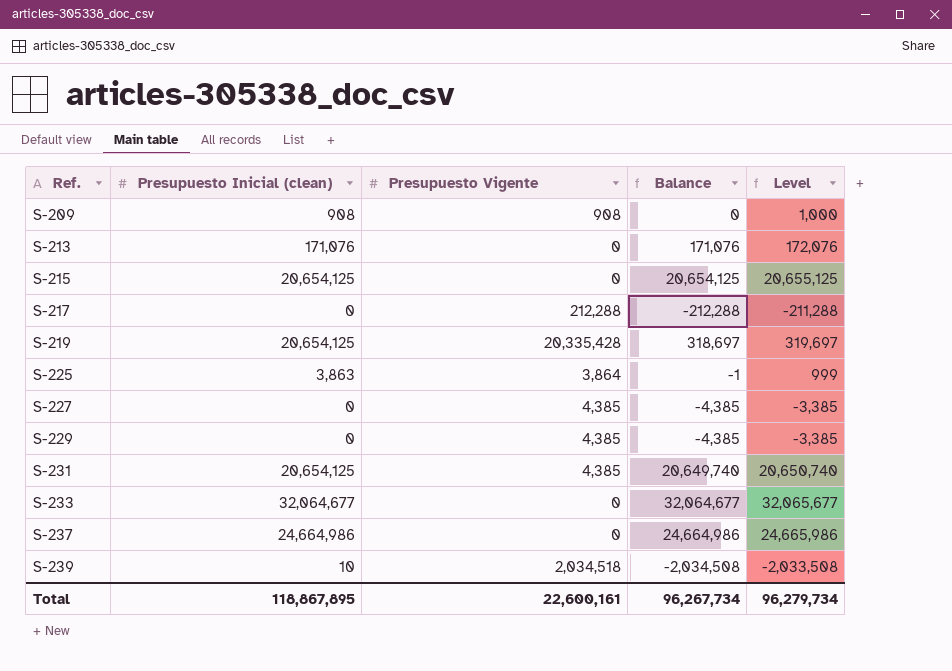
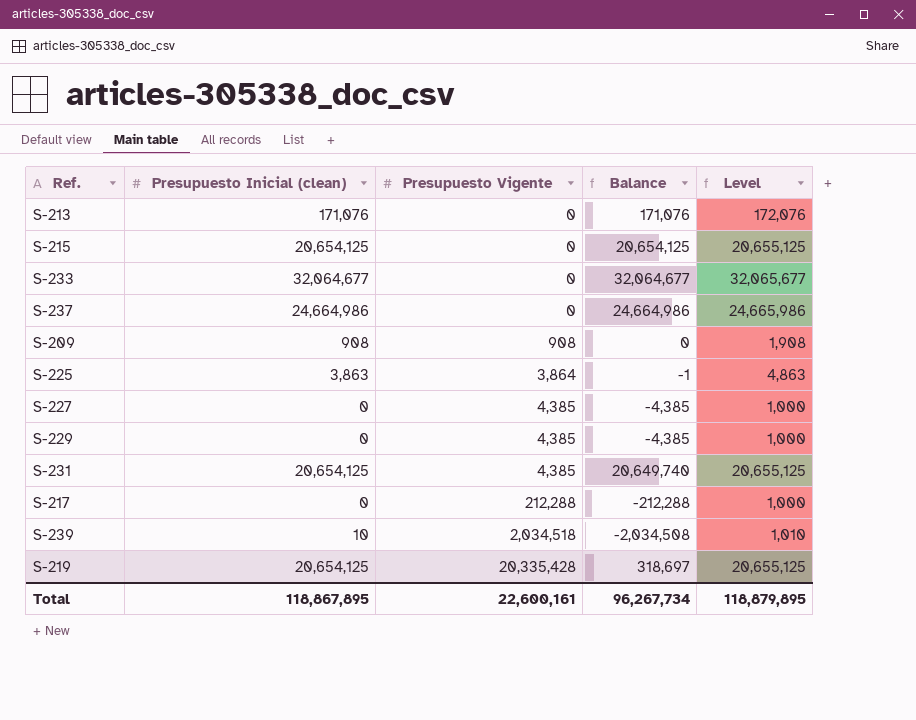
row order: Ref. ascending -> Presupuesto Vigente ascending
column Level | formula: [Balance] + 1000 -> [Presupuesto Inicial (clean)] + 1000
Total | Level: 96,279,734 -> 118,879,895

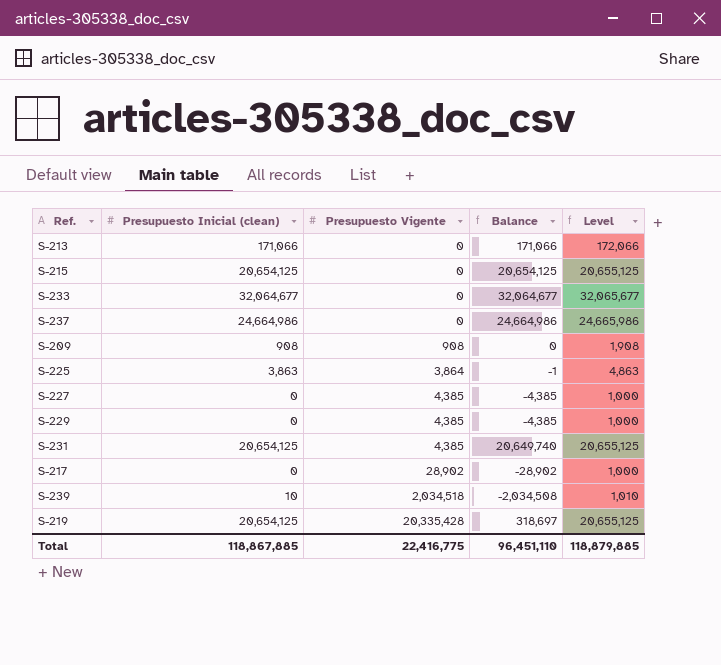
S-213 | Presupuesto Inicial (clean): 171,076 -> 171,066
S-213 | Balance: 171,076 -> 171,066
S-213 | Level: 172,076 -> 172,066
S-217 | Presupuesto Vigente: 212,288 -> 28,902
S-217 | Balance: -212,288 -> -28,902
Total | Presupuesto Inicial (clean): 118,867,895 -> 118,867,885
Total | Presupuesto Vigente: 22,600,161 -> 22,416,775
Total | Balance: 96,267,734 -> 96,451,110
Total | Level: 118,879,895 -> 118,879,885

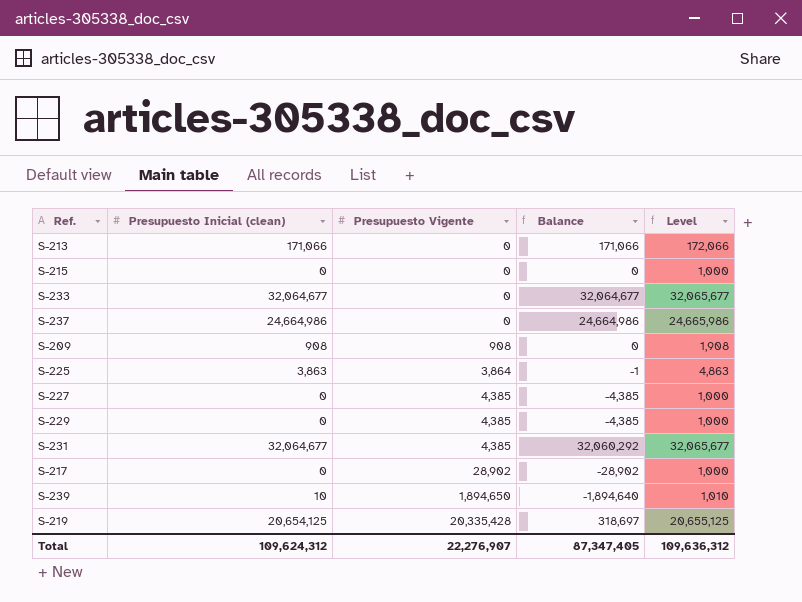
S-215 | Presupuesto Inicial (clean): 20,654,125 -> 0
S-215 | Balance: 20,654,125 -> 0
S-215 | Level: 20,655,125 -> 1,000
S-231 | Presupuesto Inicial (clean): 20,654,125 -> 32,064,677
S-231 | Balance: 20,649,740 -> 32,060,292
S-231 | Level: 20,655,125 -> 32,065,677
S-239 | Presupuesto Vigente: 2,034,518 -> 1,894,650
S-239 | Balance: -2,034,508 -> -1,894,640
Total | Presupuesto Inicial (clean): 118,867,885 -> 109,624,312
Total | Presupuesto Vigente: 22,416,775 -> 22,276,907
Total | Balance: 96,451,110 -> 87,347,405
Total | Level: 118,879,885 -> 109,636,312

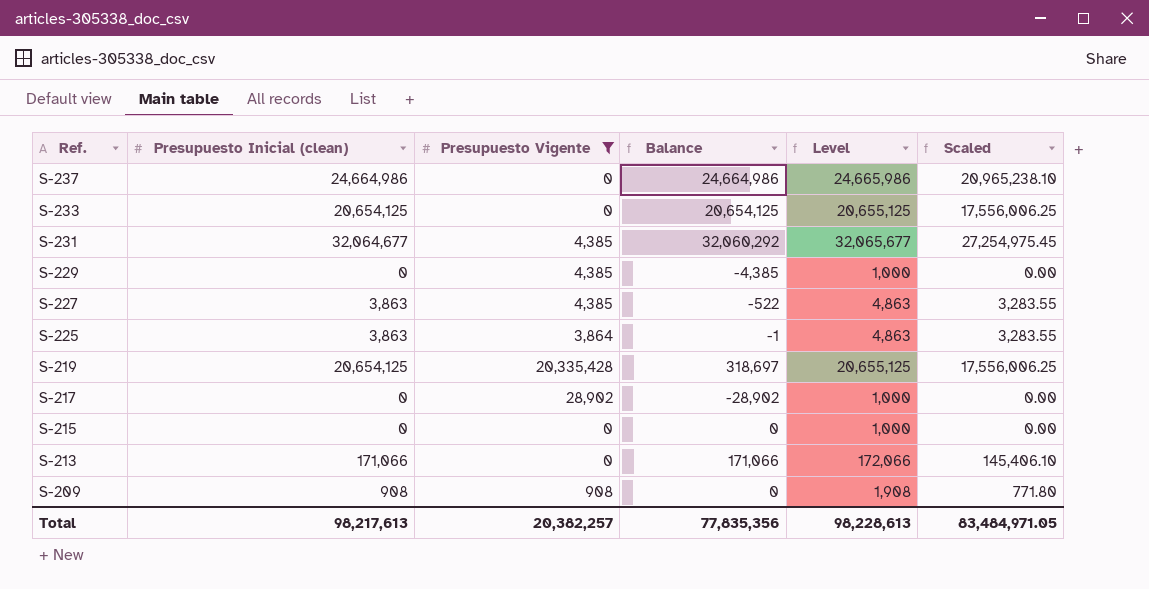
filter: none -> Presupuesto Vigente != 1,894,650
row order: Presupuesto Vigente ascending -> Ref. descending
column Scaled | formula: none -> [Presupuesto Inicial (clean)] * 0.85
S-233 | Presupuesto Inicial (clean): 32,064,677 -> 20,654,125
S-233 | Balance: 32,064,677 -> 20,654,125
S-233 | Level: 32,065,677 -> 20,655,125
S-227 | Presupuesto Inicial (clean): 0 -> 3,863
S-227 | Balance: -4,385 -> -522
S-227 | Level: 1,000 -> 4,863
Total | Presupuesto Inicial (clean): 109,624,312 -> 98,217,613
Total | Presupuesto Vigente: 22,276,907 -> 20,382,257
Total | Balance: 87,347,405 -> 77,835,356
Total | Level: 109,636,312 -> 98,228,613

